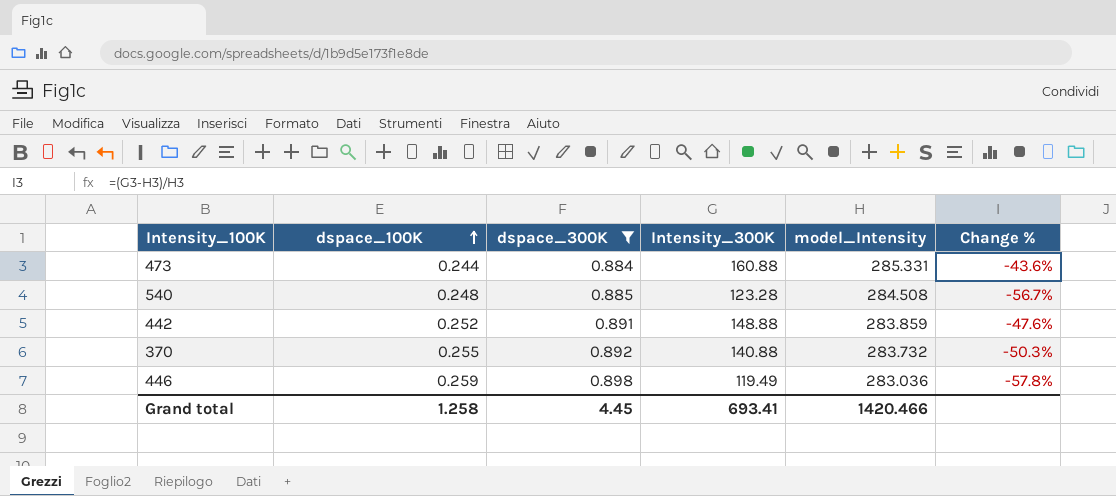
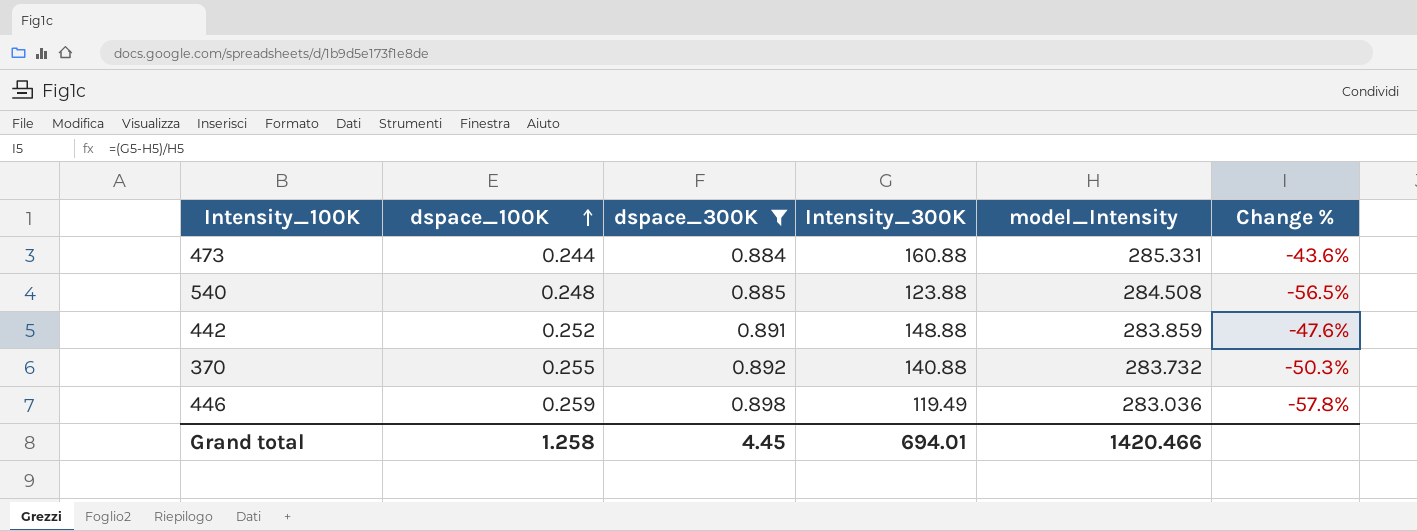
540 | Intensity_300K: 123.28 -> 123.88
540 | Change %: -56.7% -> -56.5%
Grand total | Intensity_300K: 693.41 -> 694.01

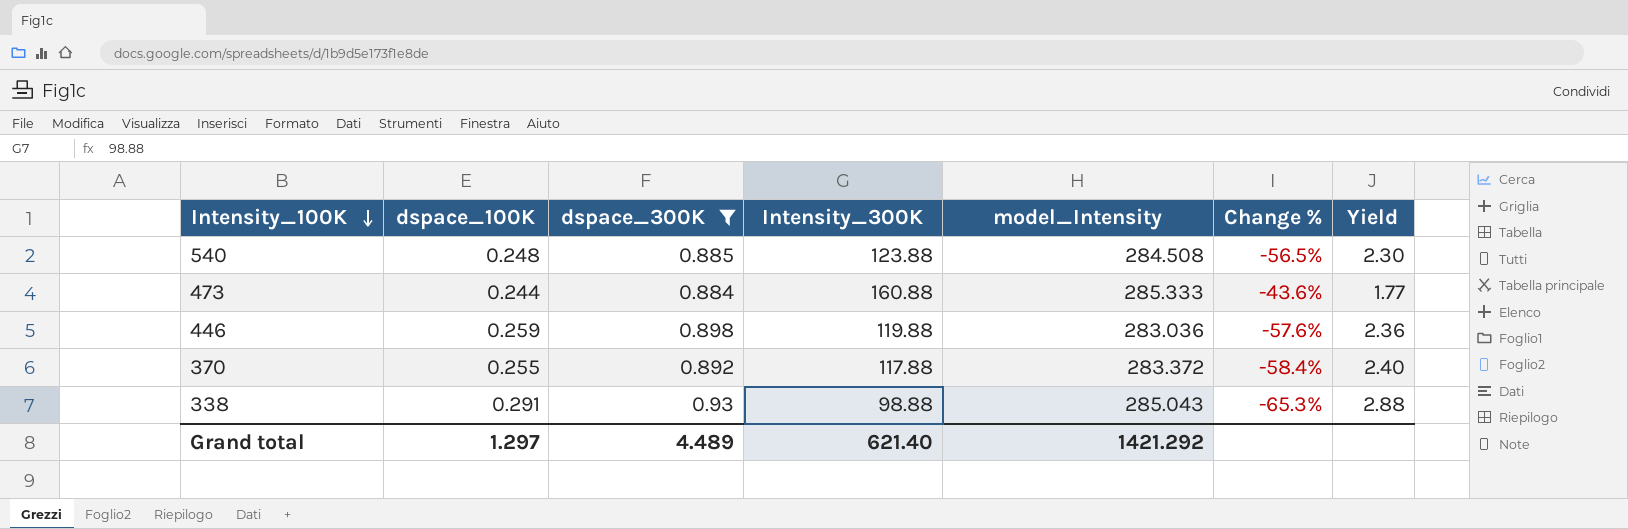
row order: dspace_100K ascending -> Intensity_100K descending
column Yield | formula: none -> [model_Intensity] / [Intensity_300K]
row 442: 0.252 | 0.891 | 148.88 | 283.859 | -47.6% -> none
473 | model_Intensity: 285.331 -> 285.333
446 | Intensity_300K: 119.49 -> 119.88
446 | Change %: -57.8% -> -57.6%
370 | Intensity_300K: 140.88 -> 117.88
370 | model_Intensity: 283.732 -> 283.372
370 | Change %: -50.3% -> -58.4%
row 338: none -> 0.291 | 0.93 | 98.88 | 285.043 | -65.3% | 2.88
Grand total | dspace_100K: 1.258 -> 1.297
Grand total | dspace_300K: 4.45 -> 4.489
Grand total | Intensity_300K: 694.01 -> 621.40
Grand total | model_Intensity: 1420.466 -> 1421.292

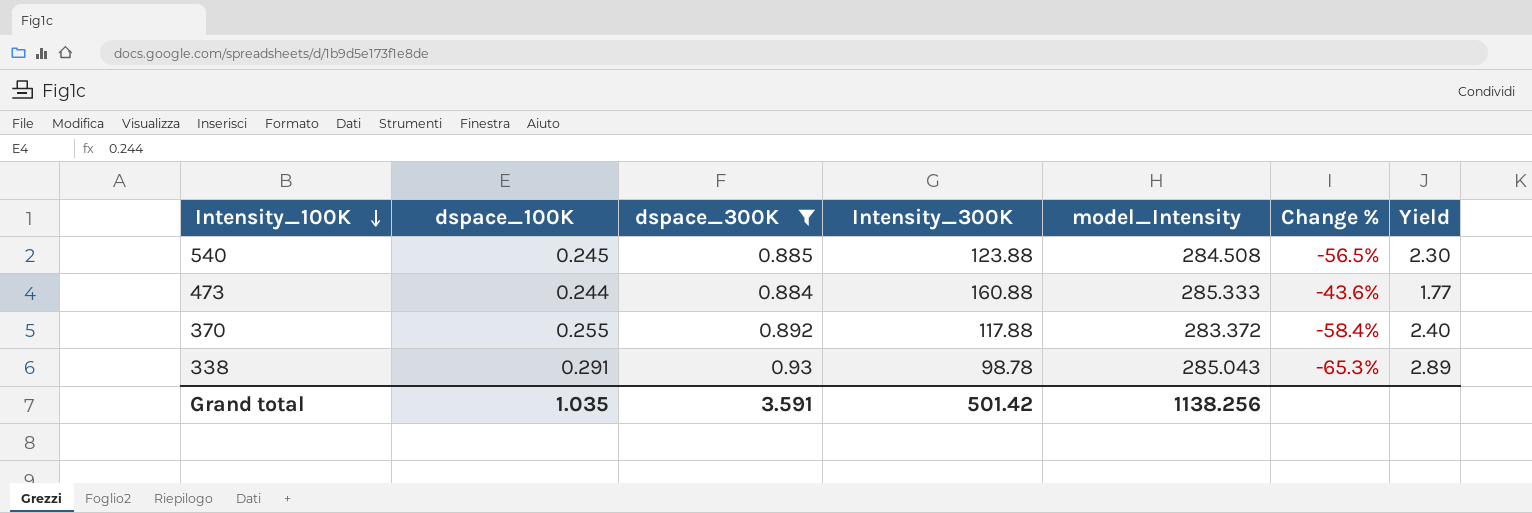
row 446: 0.259 | 0.898 | 119.88 | 283.036 | -57.6% | 2.36 -> none
540 | dspace_100K: 0.248 -> 0.245
338 | Intensity_300K: 98.88 -> 98.78
338 | Yield: 2.88 -> 2.89
Grand total | dspace_100K: 1.297 -> 1.035
Grand total | dspace_300K: 4.489 -> 3.591
Grand total | Intensity_300K: 621.40 -> 501.42
Grand total | model_Intensity: 1421.292 -> 1138.256

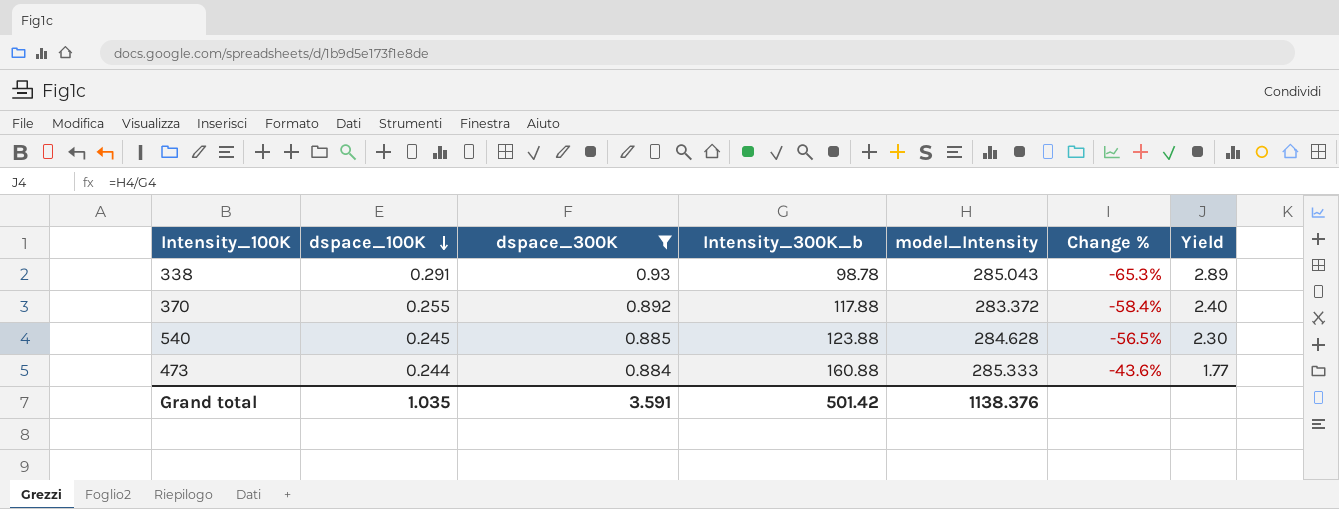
row order: Intensity_100K descending -> dspace_100K descending
column name: Intensity_300K -> Intensity_300K_b
540 | model_Intensity: 284.508 -> 284.628
Grand total | model_Intensity: 1138.256 -> 1138.376

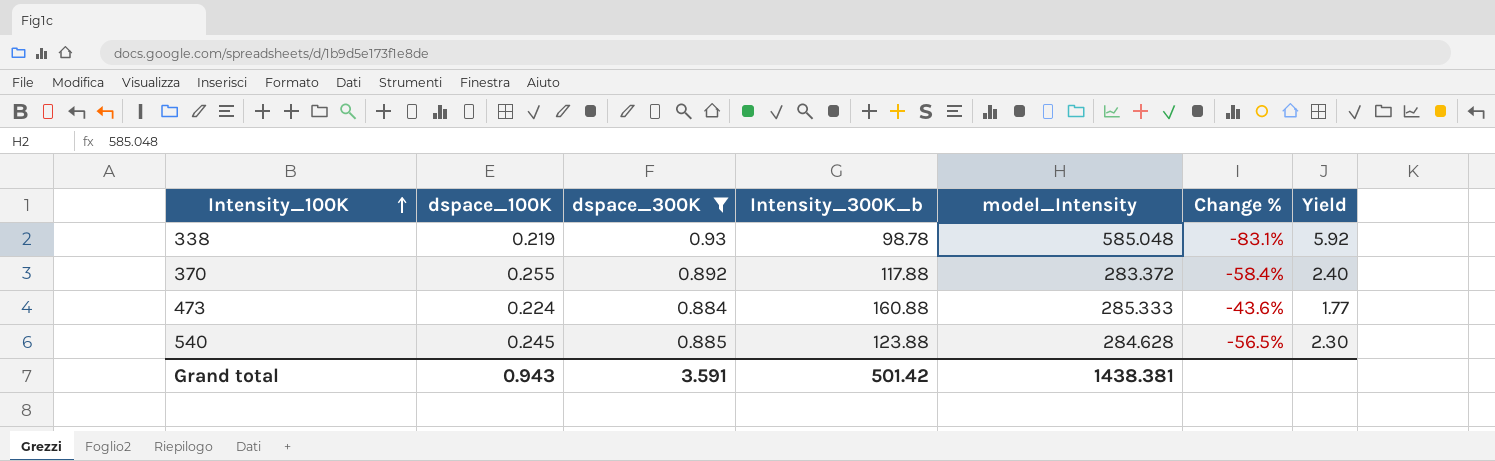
row order: dspace_100K descending -> Intensity_100K ascending
338 | dspace_100K: 0.291 -> 0.219
338 | model_Intensity: 285.043 -> 585.048
338 | Change %: -65.3% -> -83.1%
338 | Yield: 2.89 -> 5.92
473 | dspace_100K: 0.244 -> 0.224
Grand total | dspace_100K: 1.035 -> 0.943
Grand total | model_Intensity: 1138.376 -> 1438.381

